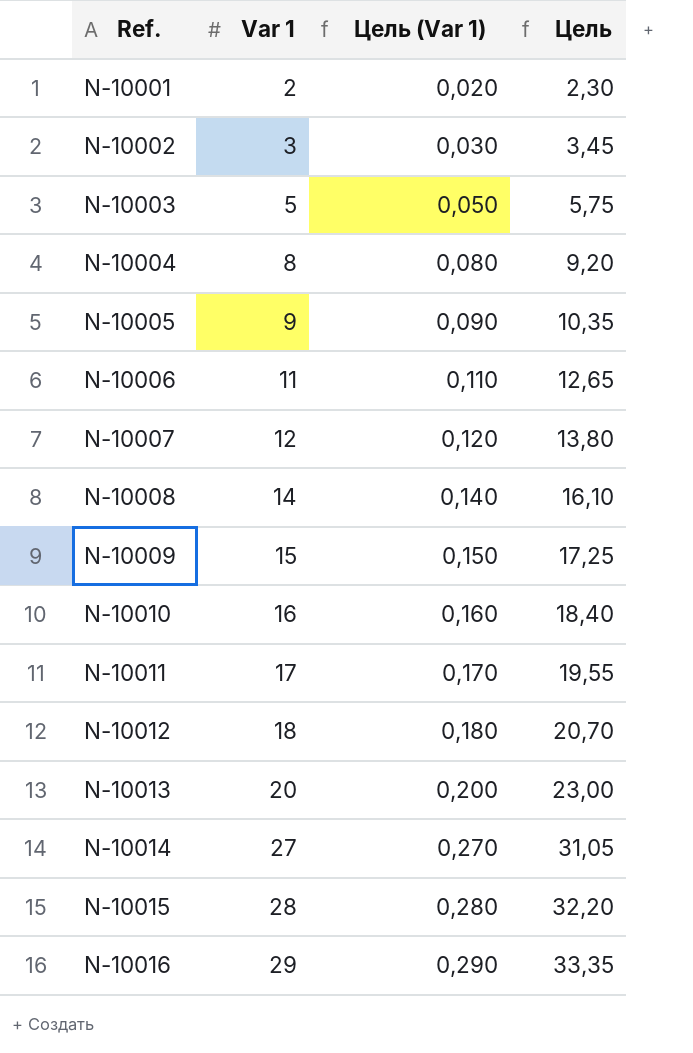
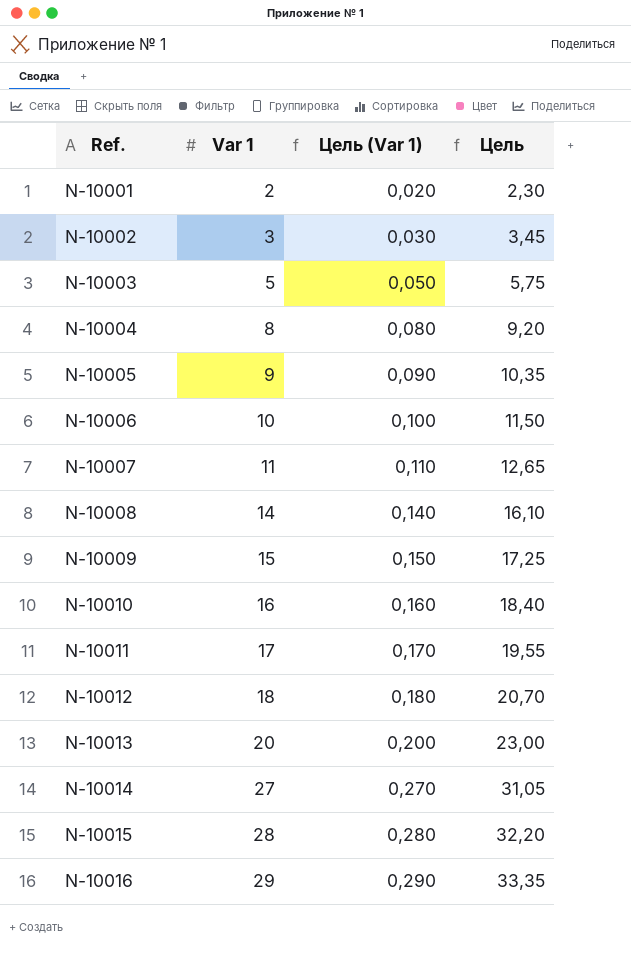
N-10006 | Var 1: 11 -> 10
N-10006 | Цель (Var 1): 0,110 -> 0,100
N-10006 | Цель: 12,65 -> 11,50
N-10007 | Var 1: 12 -> 11
N-10007 | Цель (Var 1): 0,120 -> 0,110
N-10007 | Цель: 13,80 -> 12,65

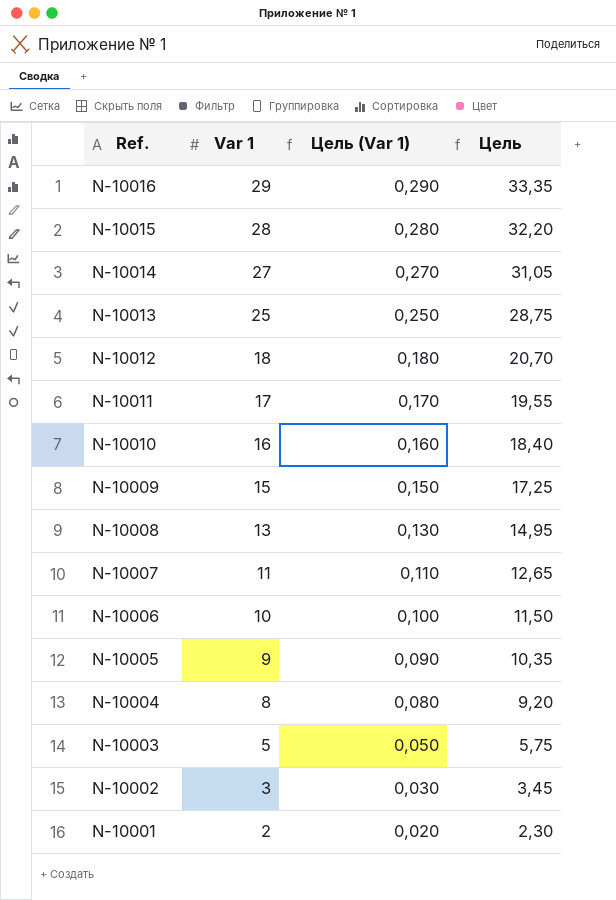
row order: Ref. ascending -> Ref. descending
N-10013 | Var 1: 20 -> 25
N-10013 | Цель (Var 1): 0,200 -> 0,250
N-10013 | Цель: 23,00 -> 28,75
N-10008 | Var 1: 14 -> 13
N-10008 | Цель (Var 1): 0,140 -> 0,130
N-10008 | Цель: 16,10 -> 14,95

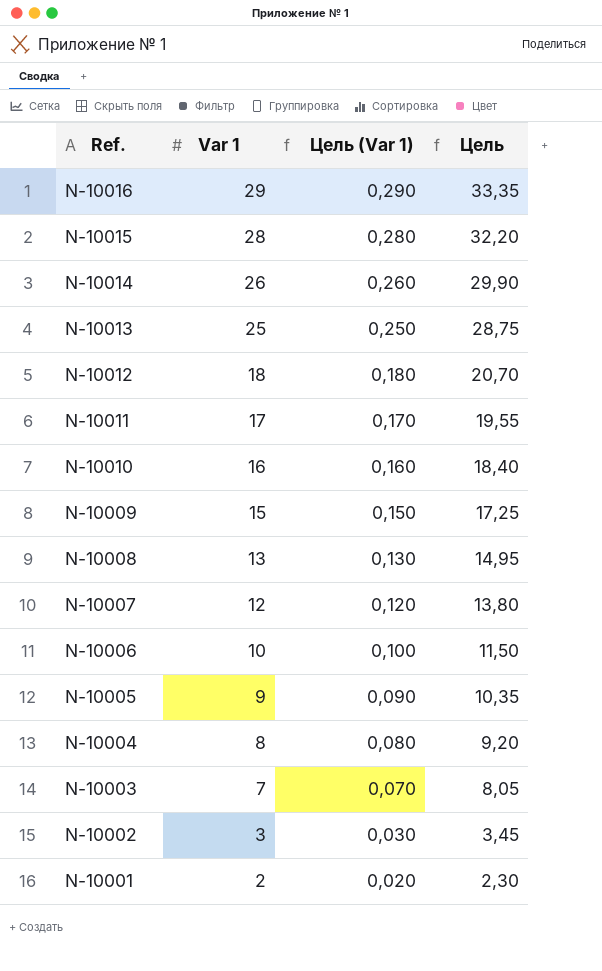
N-10014 | Var 1: 27 -> 26
N-10014 | Цель (Var 1): 0,270 -> 0,260
N-10014 | Цель: 31,05 -> 29,90
N-10007 | Var 1: 11 -> 12
N-10007 | Цель (Var 1): 0,110 -> 0,120
N-10007 | Цель: 12,65 -> 13,80
N-10003 | Var 1: 5 -> 7
N-10003 | Цель (Var 1): 0,050 -> 0,070
N-10003 | Цель: 5,75 -> 8,05

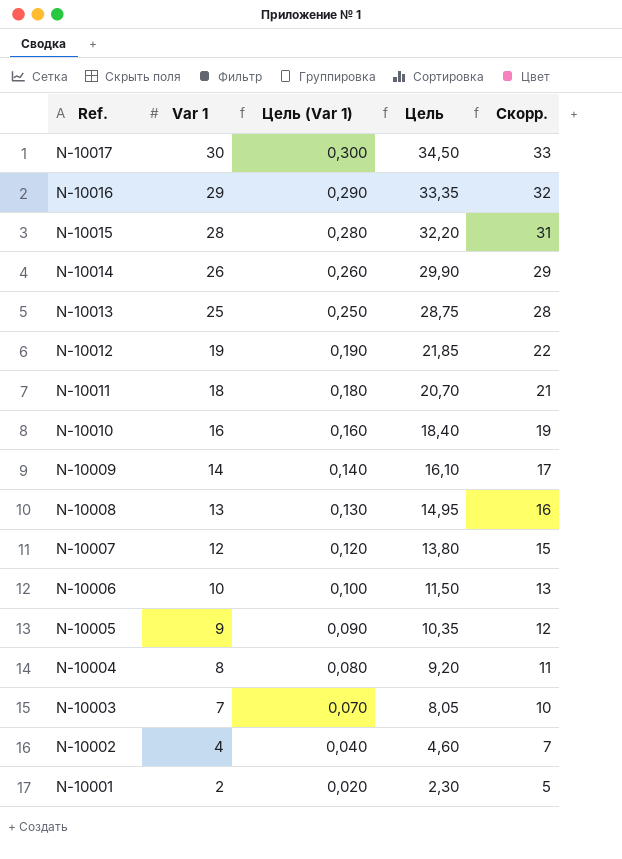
column Скорр. | formula: none -> [Var 1] + 3
row N-10017: none -> 30 | 0,300 | 34,50 | 33
N-10012 | Var 1: 18 -> 19
N-10012 | Цель (Var 1): 0,180 -> 0,190
N-10012 | Цель: 20,70 -> 21,85
N-10011 | Var 1: 17 -> 18
N-10011 | Цель (Var 1): 0,170 -> 0,180
N-10011 | Цель: 19,55 -> 20,70
N-10009 | Var 1: 15 -> 14
N-10009 | Цель (Var 1): 0,150 -> 0,140
N-10009 | Цель: 17,25 -> 16,10
N-10002 | Var 1: 3 -> 4
N-10002 | Цель (Var 1): 0,030 -> 0,040
N-10002 | Цель: 3,45 -> 4,60

